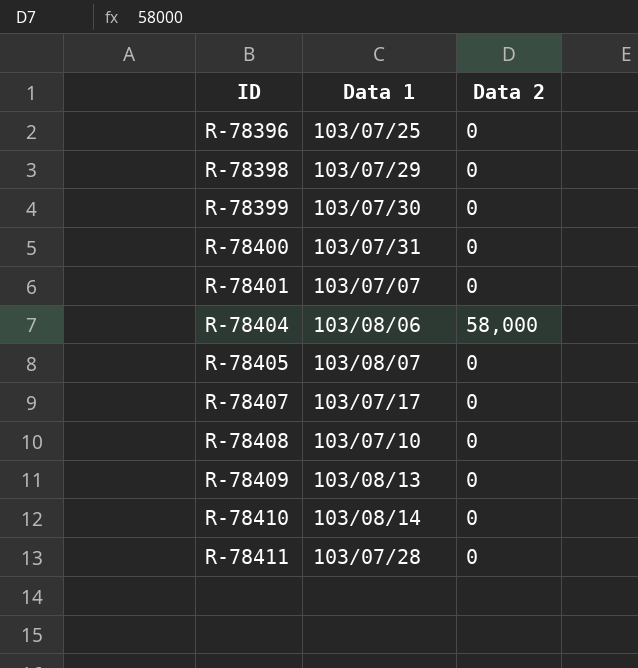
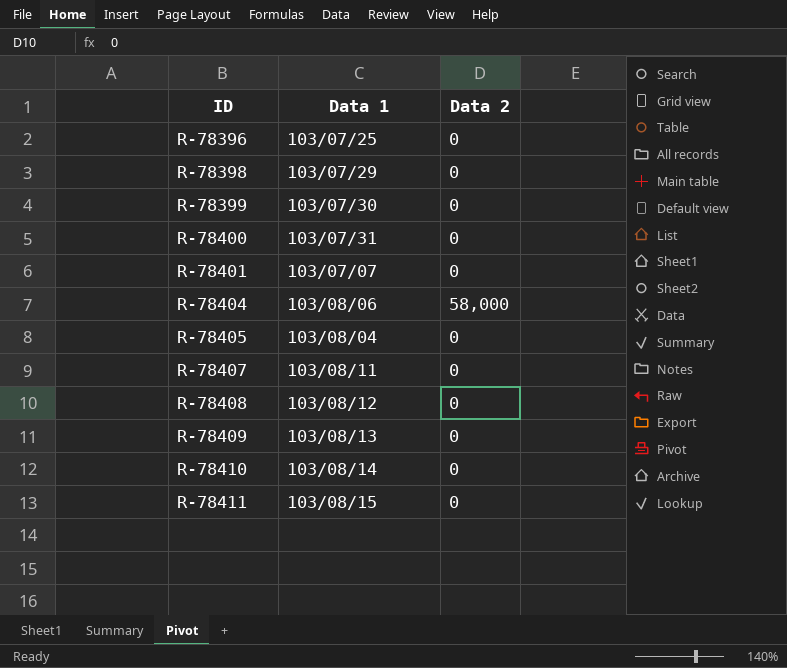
R-78405 | Data 1: 103/08/07 -> 103/08/04
R-78407 | Data 1: 103/07/17 -> 103/08/11
R-78408 | Data 1: 103/07/10 -> 103/08/12
R-78411 | Data 1: 103/07/28 -> 103/08/15

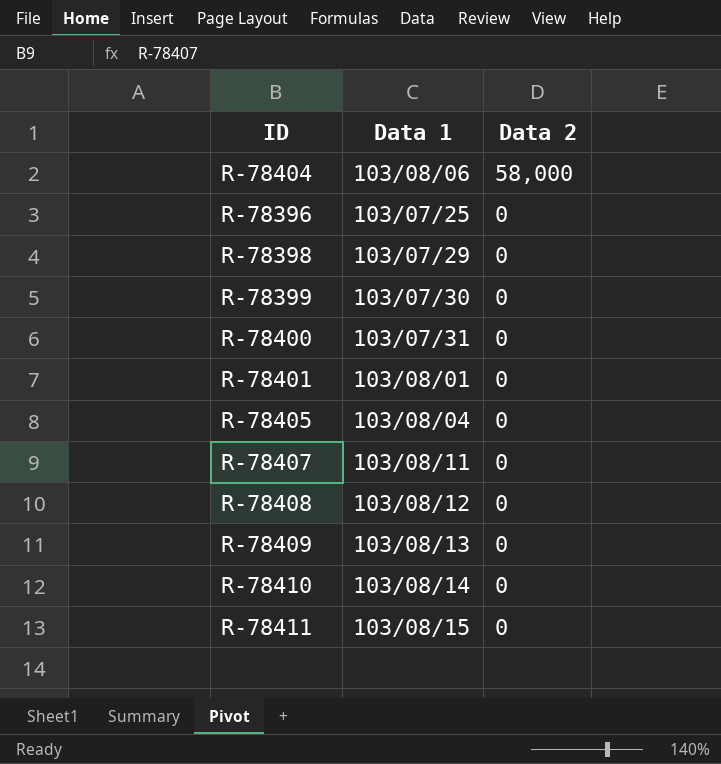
row order: ID ascending -> Data 2 descending
R-78401 | Data 1: 103/07/07 -> 103/08/01

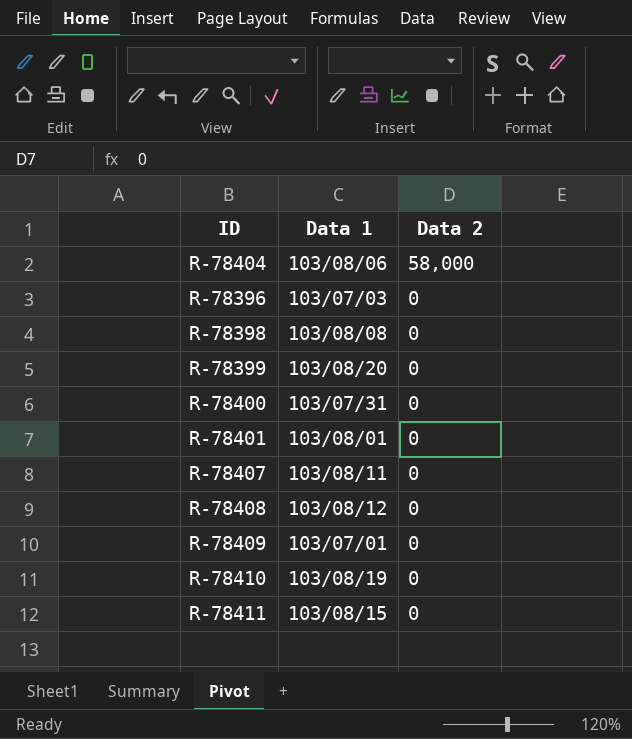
row R-78405: 103/08/04 | 0 -> none
R-78396 | Data 1: 103/07/25 -> 103/07/03
R-78398 | Data 1: 103/07/29 -> 103/08/08
R-78399 | Data 1: 103/07/30 -> 103/08/20
R-78409 | Data 1: 103/08/13 -> 103/07/01
R-78410 | Data 1: 103/08/14 -> 103/08/19

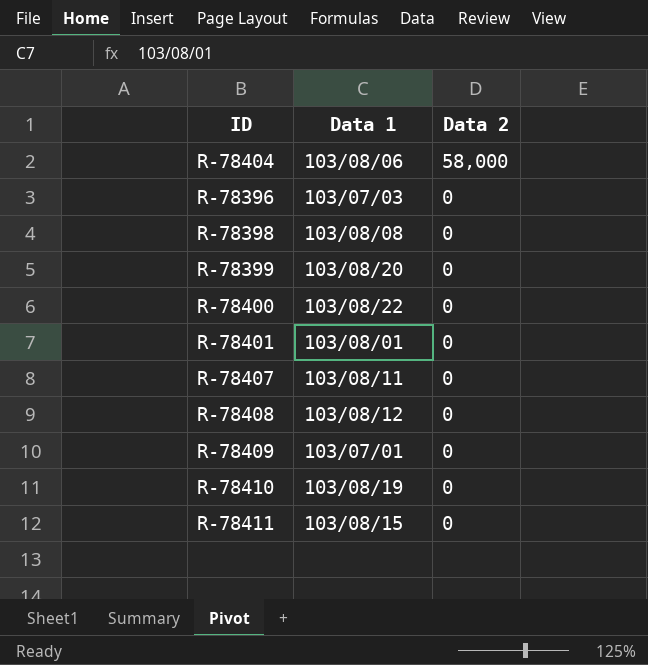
R-78400 | Data 1: 103/07/31 -> 103/08/22

